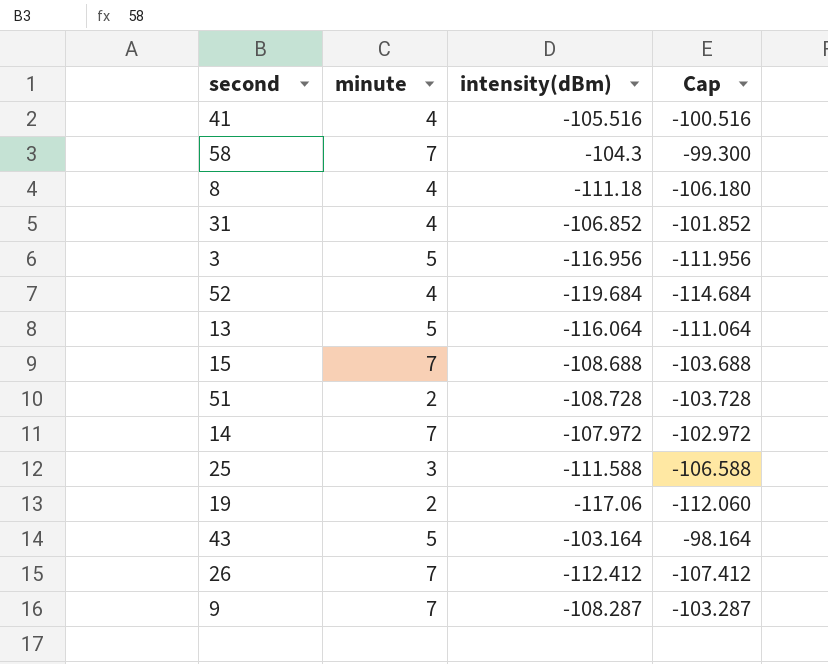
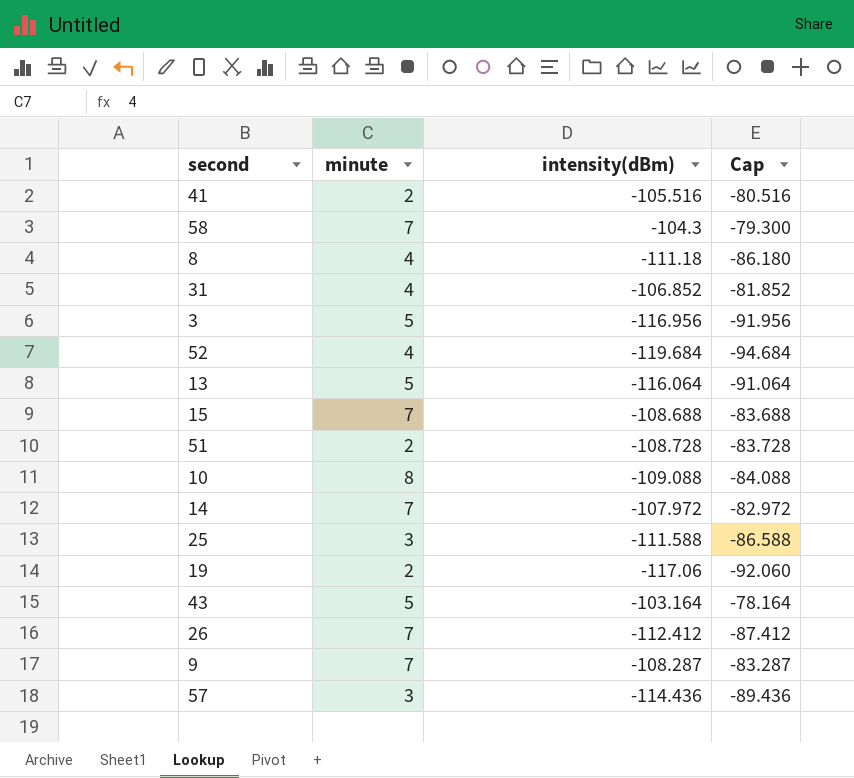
column Cap | formula: [intensity(dBm)] + 5 -> [intensity(dBm)] + 25
41 | minute: 4 -> 2
row 10: none -> 8 | -109.088 | -84.088
row 57: none -> 3 | -114.436 | -89.436

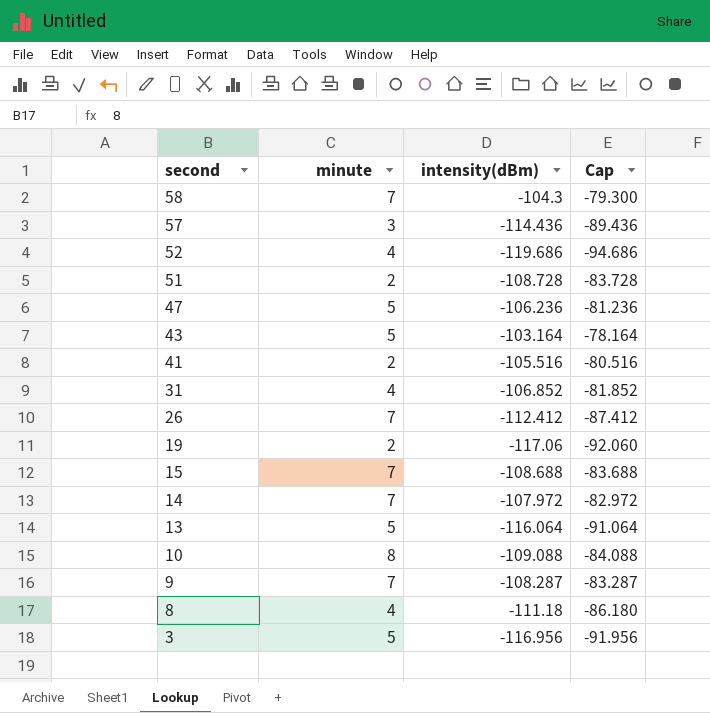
row order: none -> second descending
row 25: 3 | -111.588 | -86.588 -> none
52 | intensity(dBm): -119.684 -> -119.686
52 | Cap: -94.684 -> -94.686
row 47: none -> 5 | -106.236 | -81.236

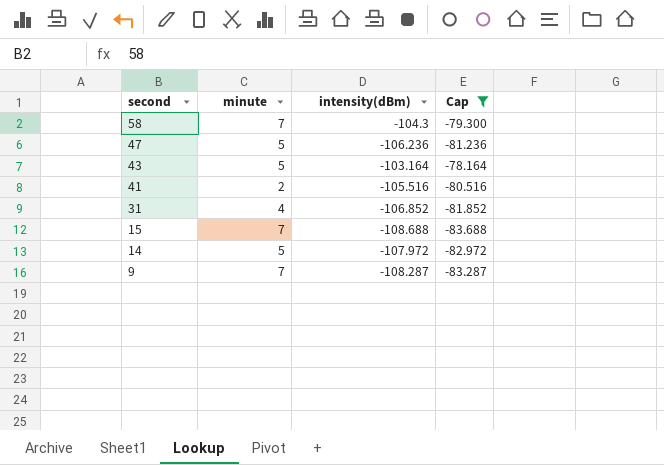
filter: none -> Cap >= -83.688
14 | minute: 7 -> 5

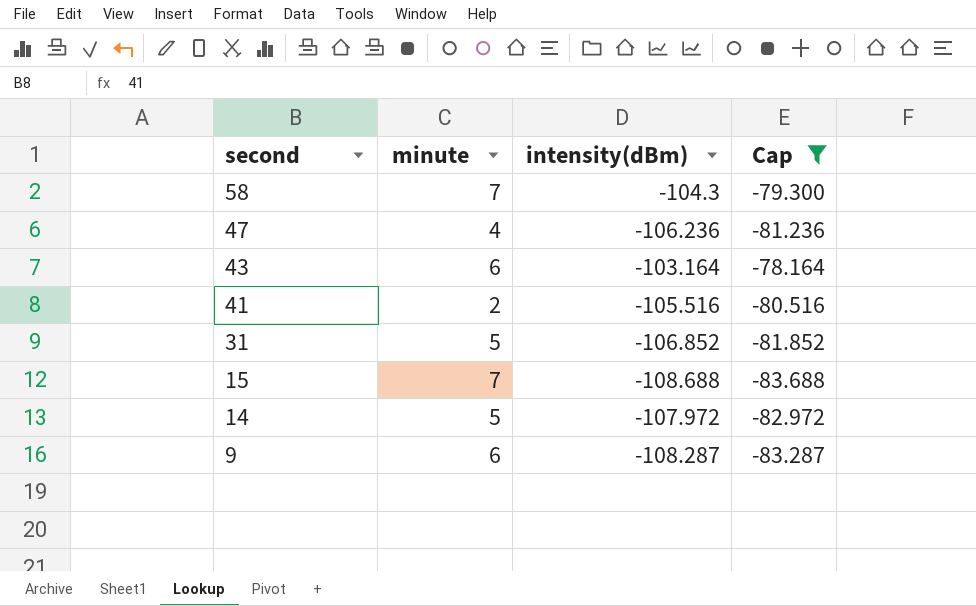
47 | minute: 5 -> 4
43 | minute: 5 -> 6
31 | minute: 4 -> 5
9 | minute: 7 -> 6

